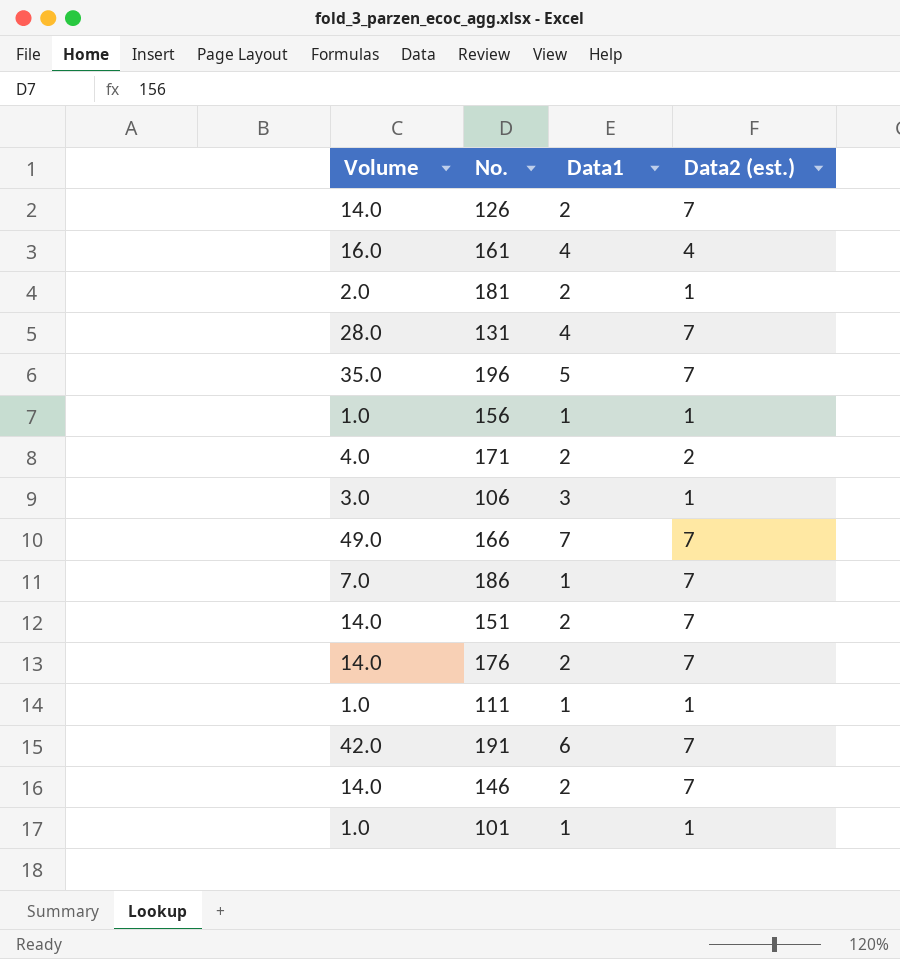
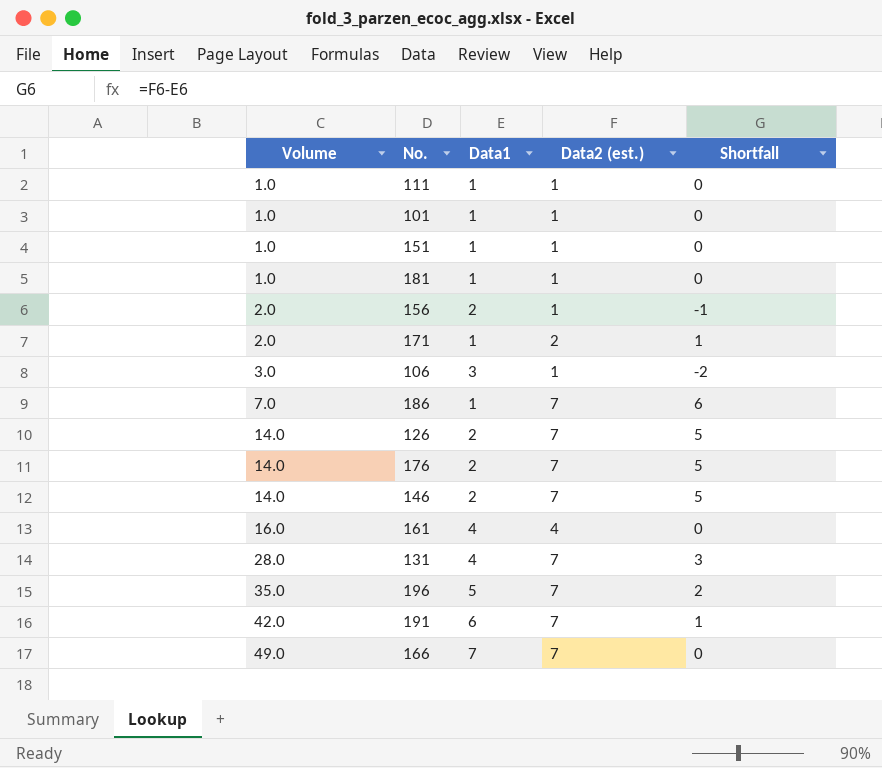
row order: none -> Volume ascending
column Shortfall | formula: none -> [Data2 (est.)] - [Data1]
151 | Volume: 14.0 -> 1.0
151 | Data1: 2 -> 1
151 | Data2 (est.): 7 -> 1
181 | Volume: 2.0 -> 1.0
181 | Data1: 2 -> 1
156 | Volume: 1.0 -> 2.0
156 | Data1: 1 -> 2
171 | Volume: 4.0 -> 2.0
171 | Data1: 2 -> 1

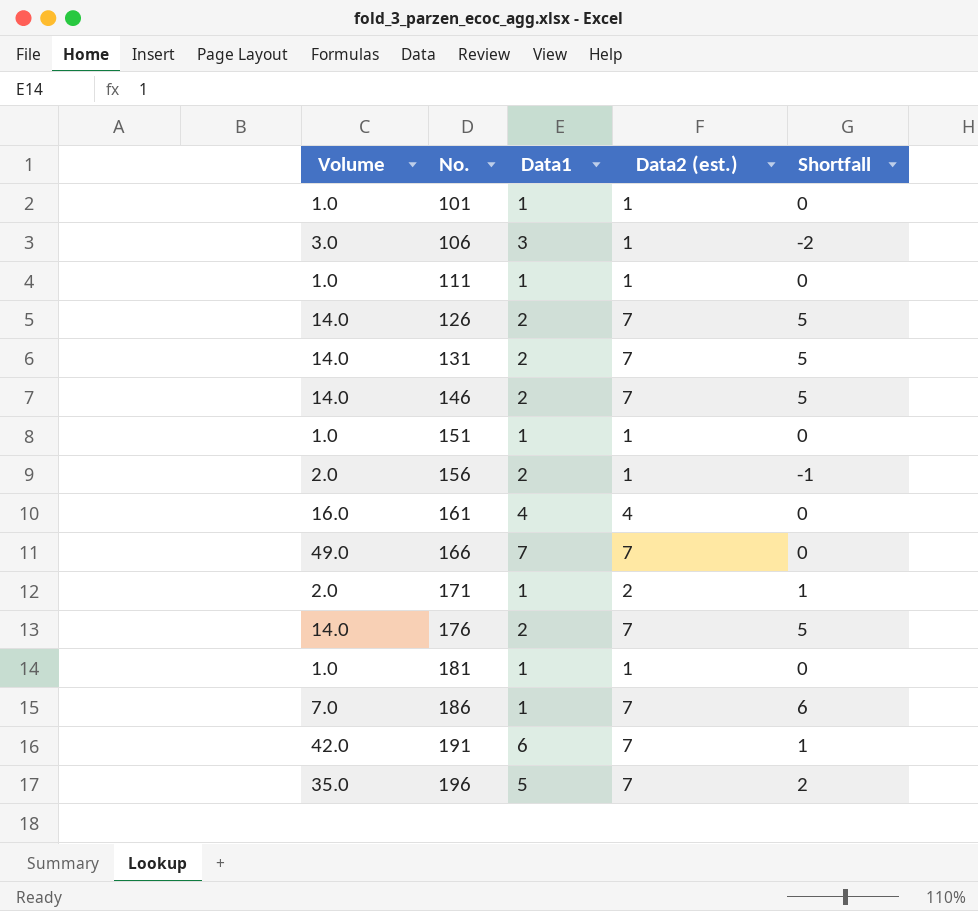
row order: Volume ascending -> No. ascending
131 | Volume: 28.0 -> 14.0
131 | Data1: 4 -> 2
131 | Shortfall: 3 -> 5

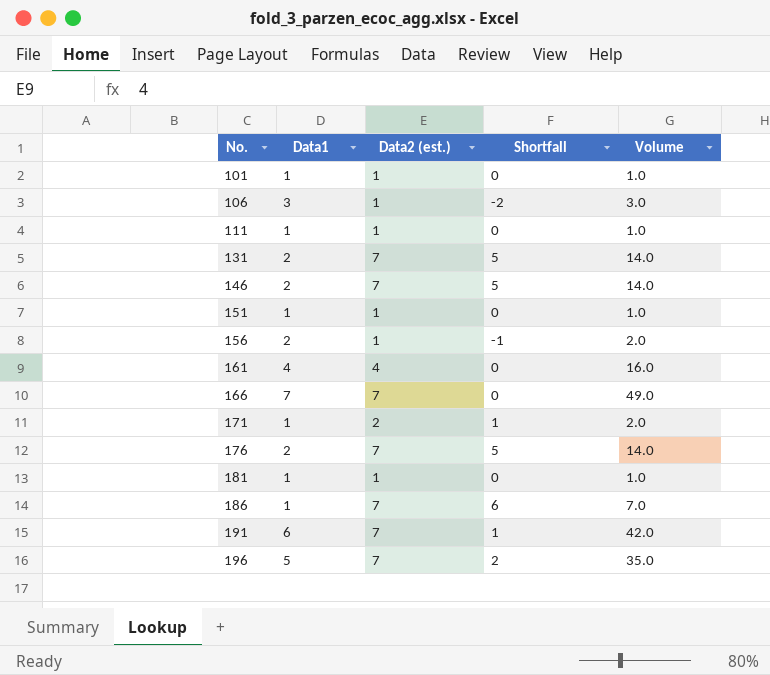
column Volume | position: 1 -> 5
row 126: 14.0 | 2 | 7 | 5 -> none

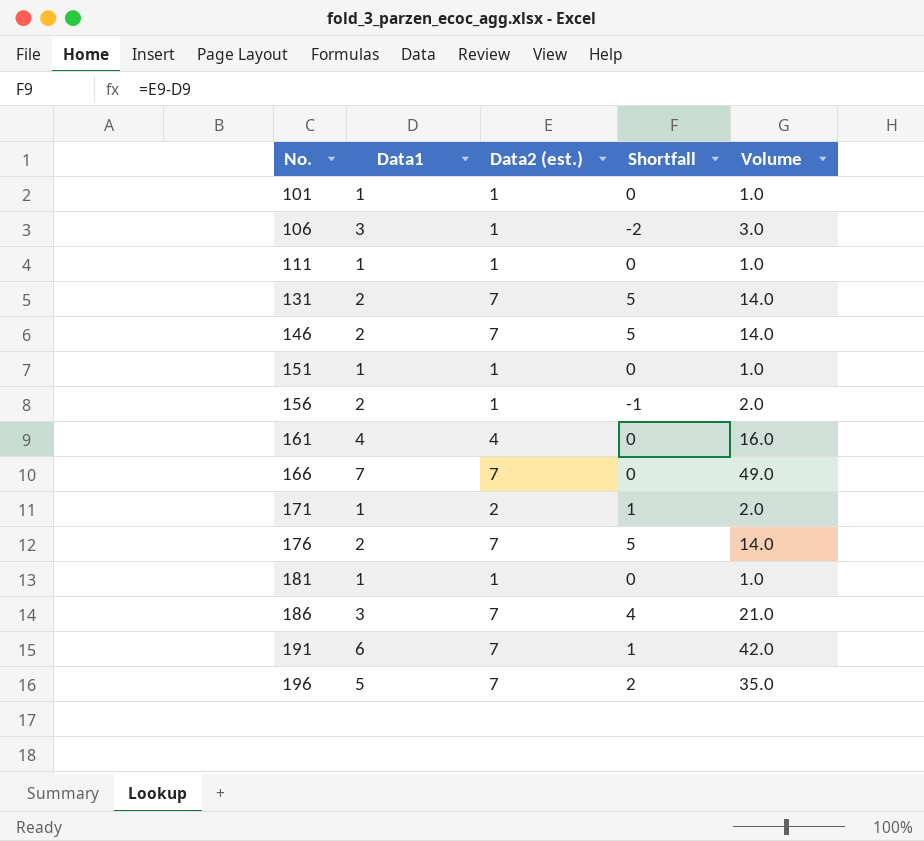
186 | Data1: 1 -> 3
186 | Shortfall: 6 -> 4
186 | Volume: 7.0 -> 21.0

